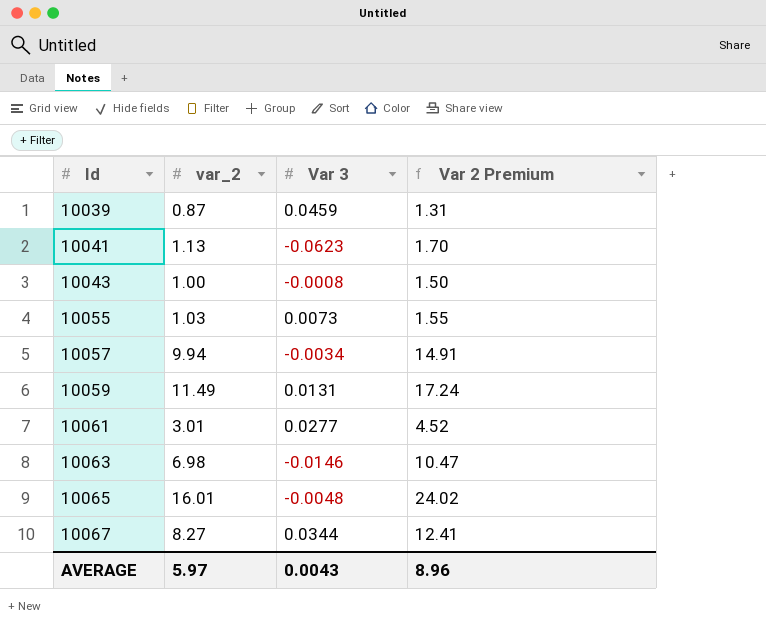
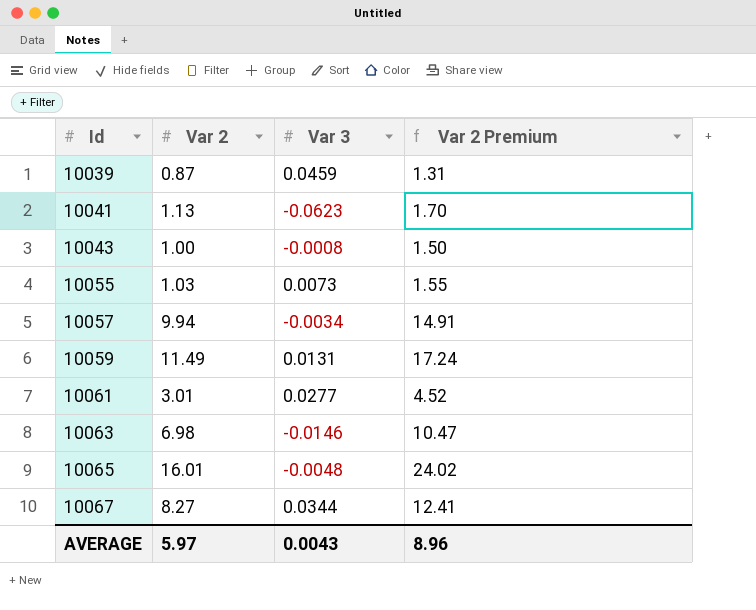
column name: var_2 -> Var 2

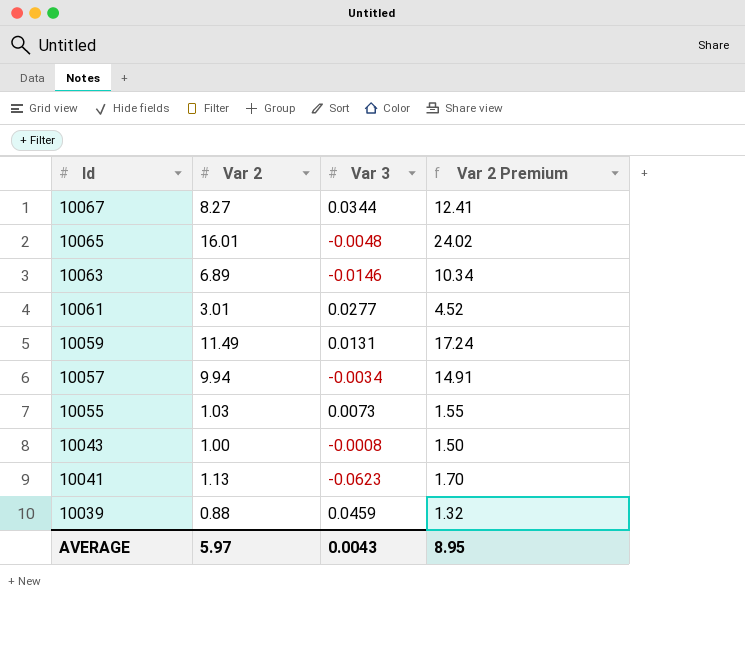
row order: Id ascending -> Id descending
10063 | Var 2: 6.98 -> 6.89
10063 | Var 2 Premium: 10.47 -> 10.34
10039 | Var 2: 0.87 -> 0.88
10039 | Var 2 Premium: 1.31 -> 1.32
AVERAGE | Var 2 Premium: 8.96 -> 8.95

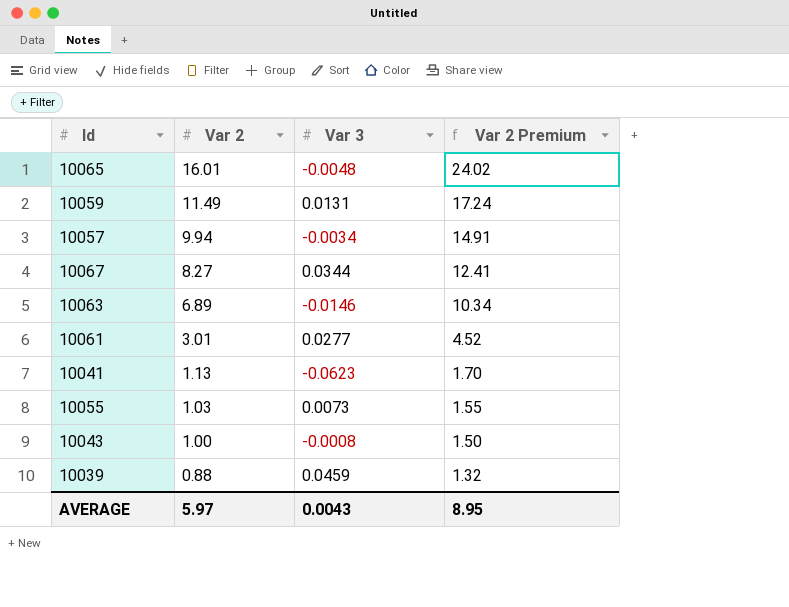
row order: Id descending -> Var 2 descending

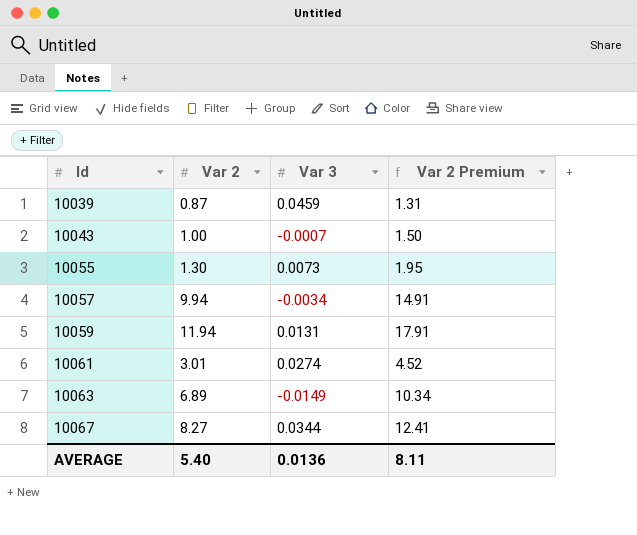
row order: Var 2 descending -> Id ascending
row 10065: 16.01 | -0.0048 | 24.02 -> none
row 10041: 1.13 | -0.0623 | 1.70 -> none
10039 | Var 2: 0.88 -> 0.87
10039 | Var 2 Premium: 1.32 -> 1.31
10043 | Var 3: -0.0008 -> -0.0007
10055 | Var 2: 1.03 -> 1.30
10055 | Var 2 Premium: 1.55 -> 1.95
10059 | Var 2: 11.49 -> 11.94
10059 | Var 2 Premium: 17.24 -> 17.91
10061 | Var 3: 0.0277 -> 0.0274
10063 | Var 3: -0.0146 -> -0.0149
AVERAGE | Var 2: 5.97 -> 5.40
AVERAGE | Var 3: 0.0043 -> 0.0136
AVERAGE | Var 2 Premium: 8.95 -> 8.11

